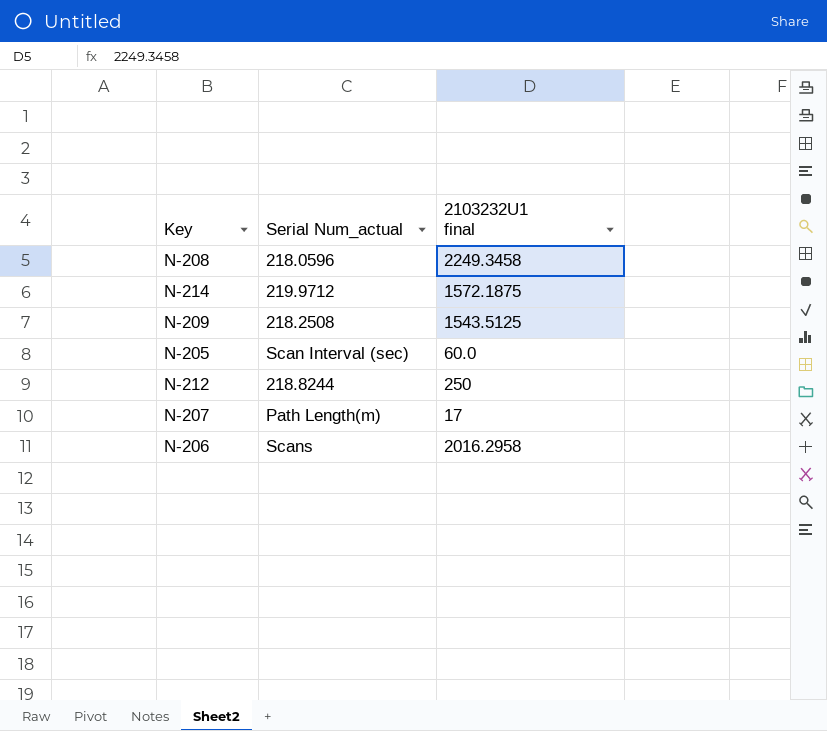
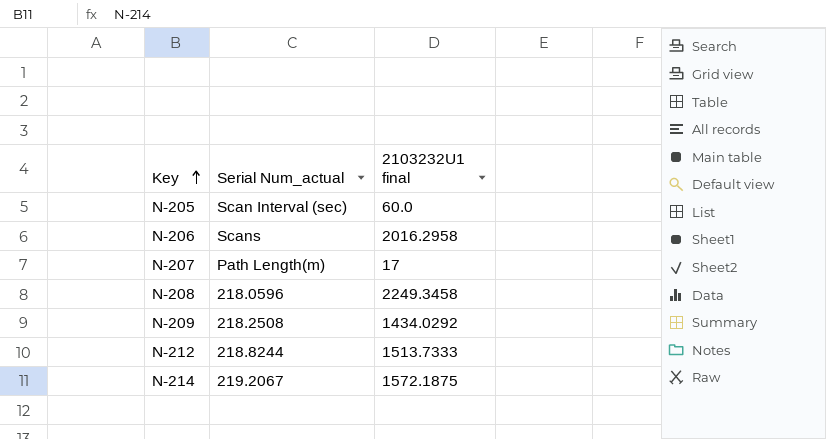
row order: none -> Key ascending
N-209 | 2103232U1 final: 1543.5125 -> 1434.0292
N-212 | 2103232U1 final: 250 -> 1513.7333
N-214 | Serial Num_actual: 219.9712 -> 219.2067

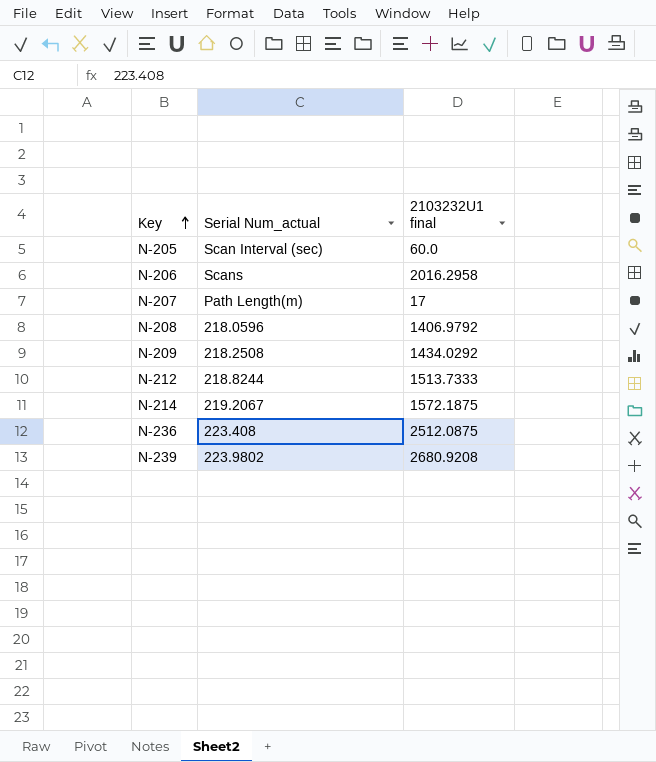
N-208 | 2103232U1 final: 2249.3458 -> 1406.9792
row N-236: none -> 223.408 | 2512.0875
row N-239: none -> 223.9802 | 2680.9208

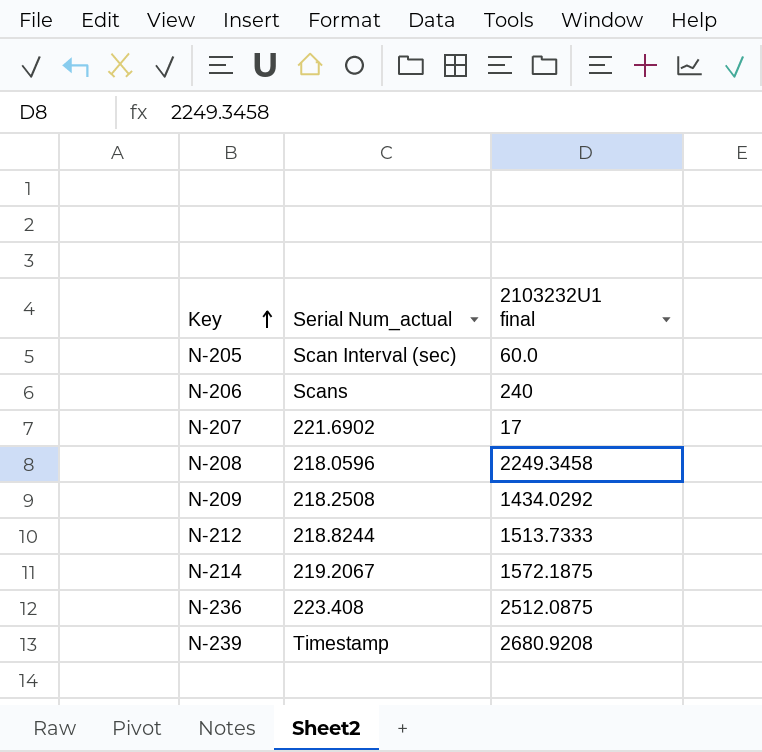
N-206 | 2103232U1 final: 2016.2958 -> 240
N-207 | Serial Num_actual: Path Length(m) -> 221.6902
N-208 | 2103232U1 final: 1406.9792 -> 2249.3458
N-239 | Serial Num_actual: 223.9802 -> Timestamp

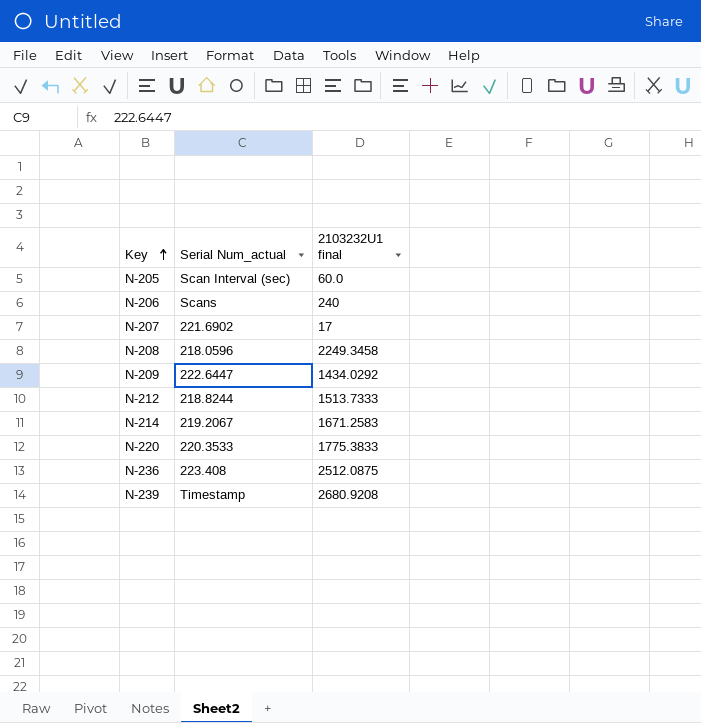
N-209 | Serial Num_actual: 218.2508 -> 222.6447
N-214 | 2103232U1 final: 1572.1875 -> 1671.2583
row N-220: none -> 220.3533 | 1775.3833

